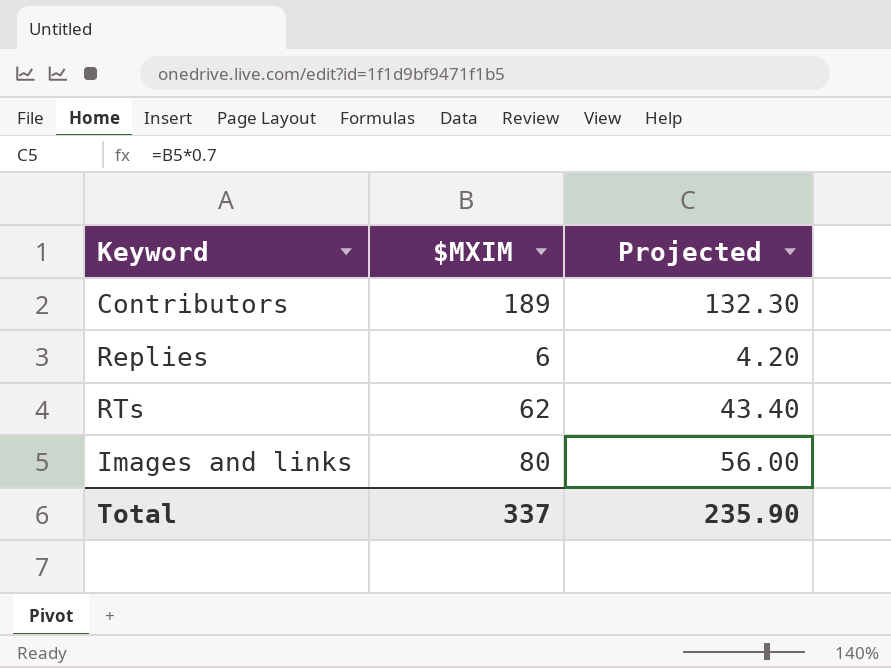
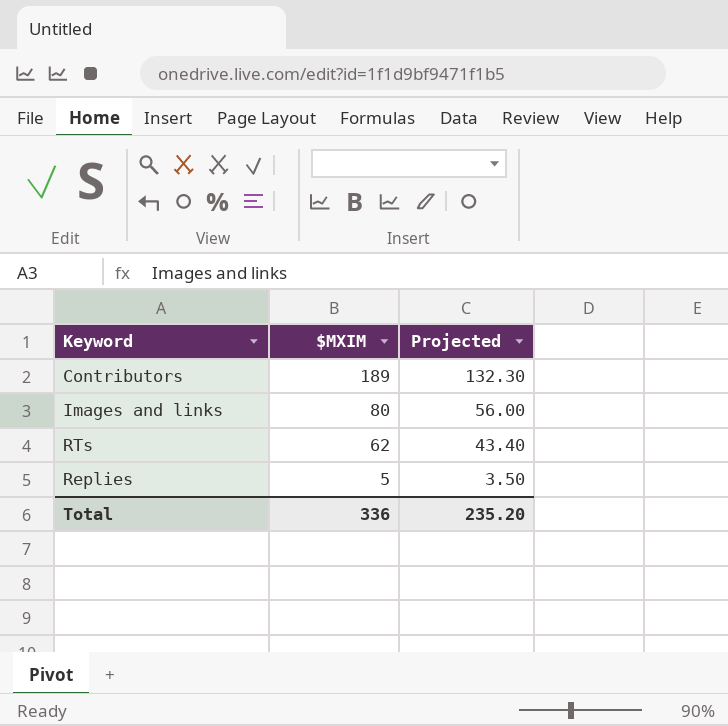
row order: none -> $MXIM descending
Replies | $MXIM: 6 -> 5
Replies | Projected: 4.20 -> 3.50
Total | $MXIM: 337 -> 336
Total | Projected: 235.90 -> 235.20

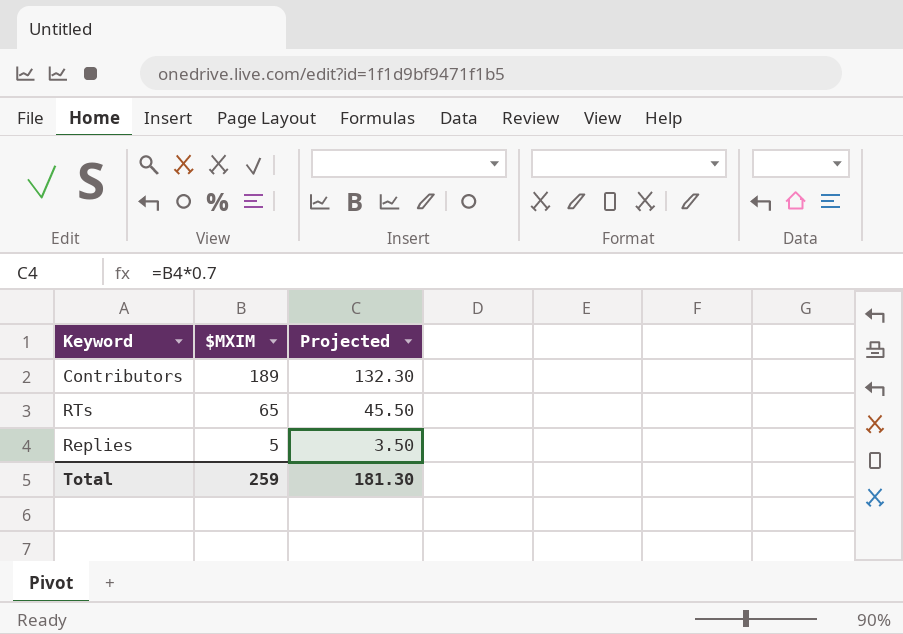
row Images and links: 80 | 56.00 -> none
RTs | $MXIM: 62 -> 65
RTs | Projected: 43.40 -> 45.50
Total | $MXIM: 336 -> 259
Total | Projected: 235.20 -> 181.30

